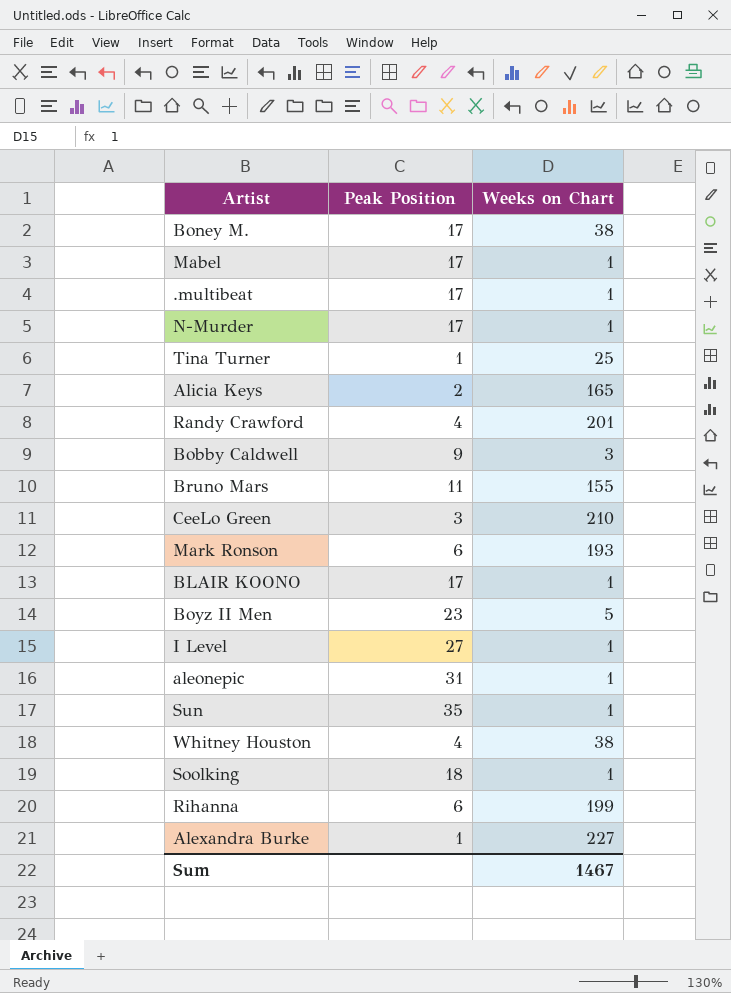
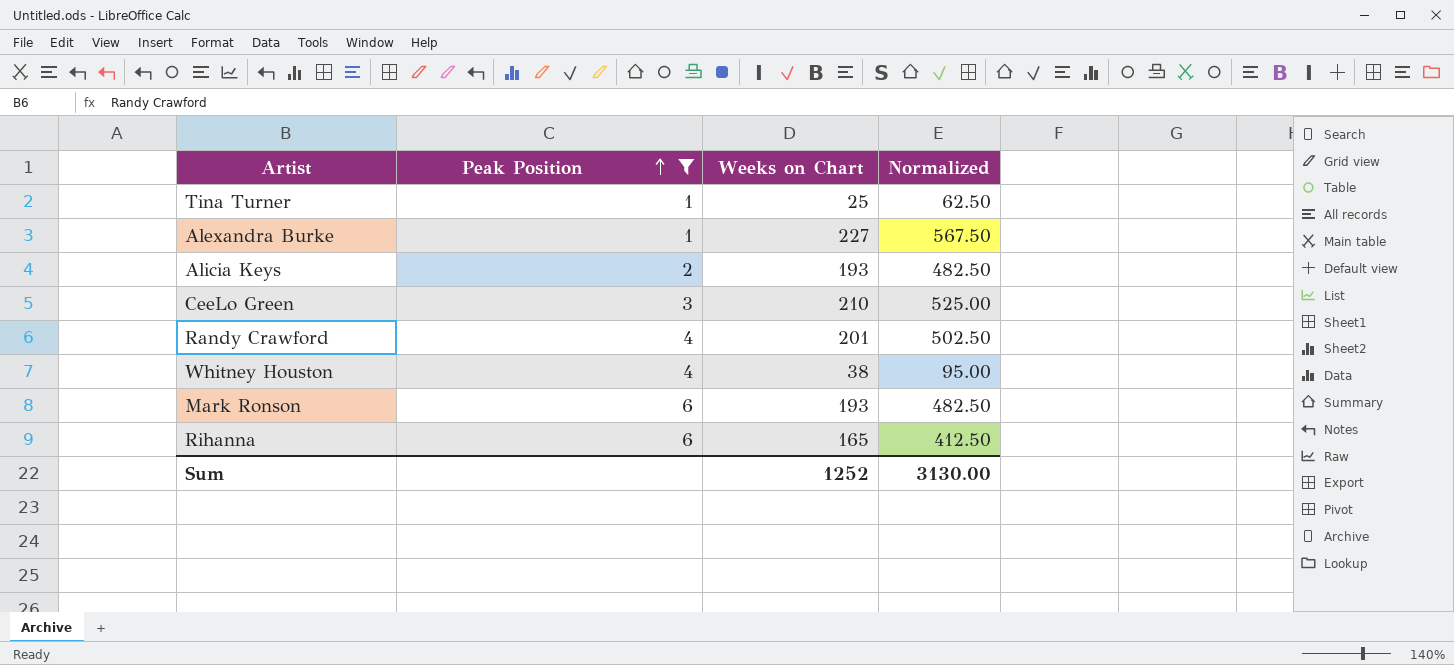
filter: none -> Peak Position <= 6
row order: none -> Peak Position ascending
column Normalized | formula: none -> [Weeks on Chart] * 2.5
Alicia Keys | Weeks on Chart: 165 -> 193
Rihanna | Weeks on Chart: 199 -> 165
Sum | Weeks on Chart: 1467 -> 1252

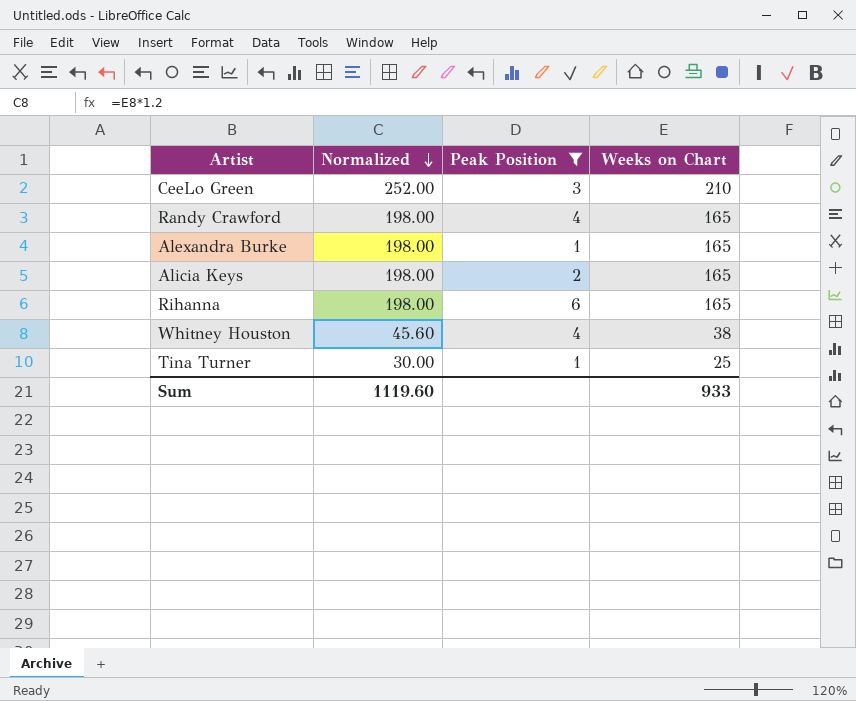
row order: Peak Position ascending -> Normalized descending
column Normalized | formula: [Weeks on Chart] * 2.5 -> [Weeks on Chart] * 1.2
column Normalized | position: 4 -> 2
row Mark Ronson: 6 | 193 | 482.50 -> none
Randy Crawford | Weeks on Chart: 201 -> 165
Alexandra Burke | Weeks on Chart: 227 -> 165
Alicia Keys | Weeks on Chart: 193 -> 165
Sum | Normalized: 3130.00 -> 1119.60
Sum | Weeks on Chart: 1252 -> 933

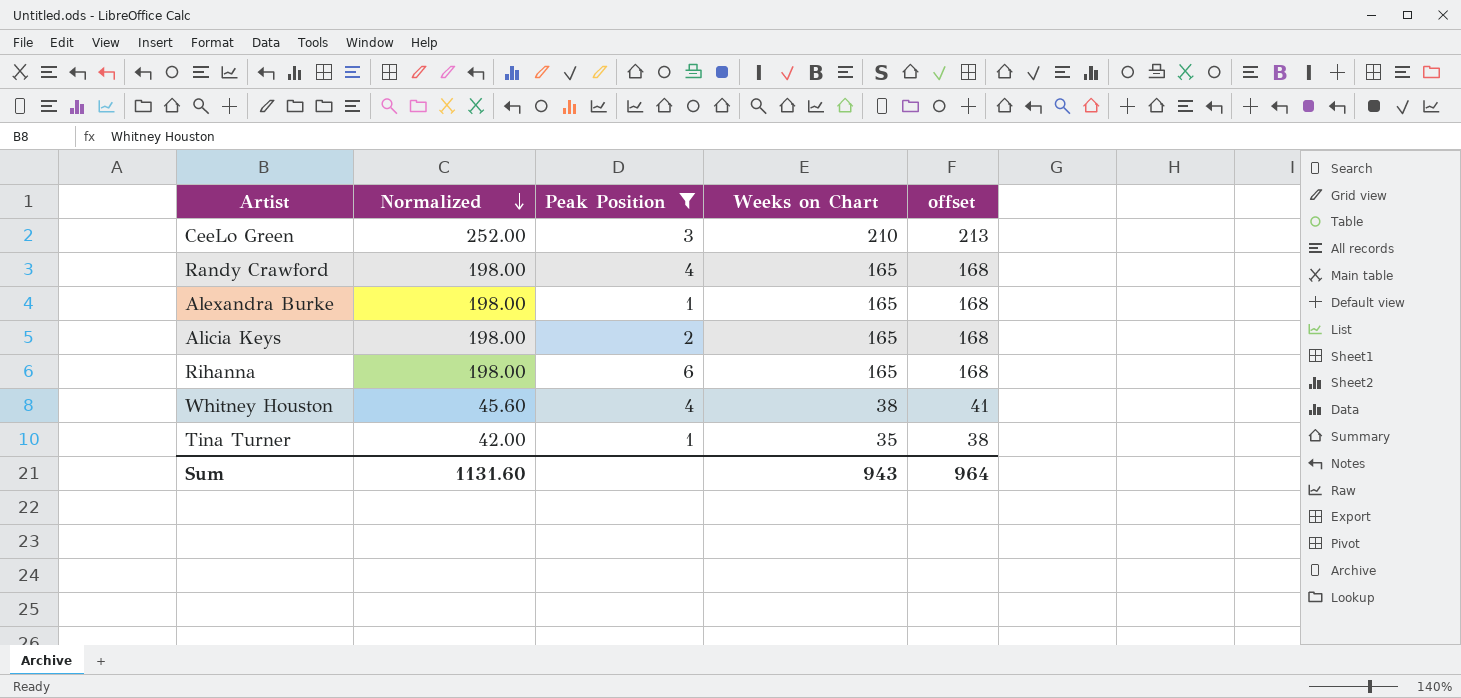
column offset | formula: none -> [Weeks on Chart] + 3
Tina Turner | Normalized: 30.00 -> 42.00
Tina Turner | Weeks on Chart: 25 -> 35
Sum | Normalized: 1119.60 -> 1131.60
Sum | Weeks on Chart: 933 -> 943

